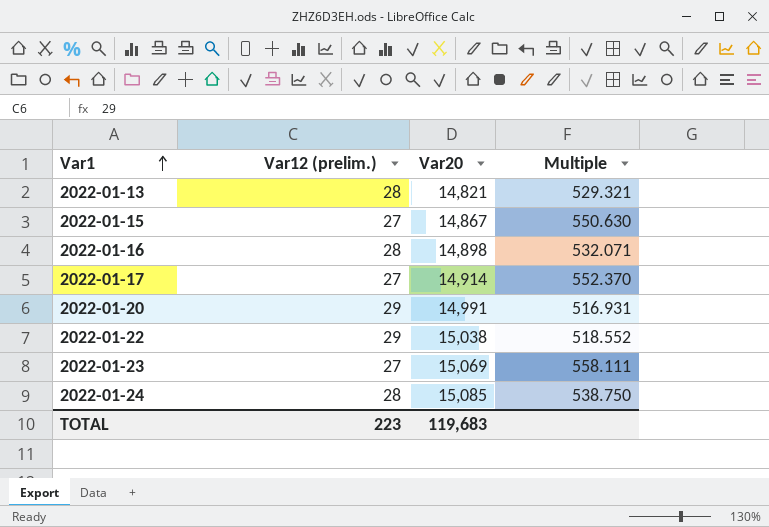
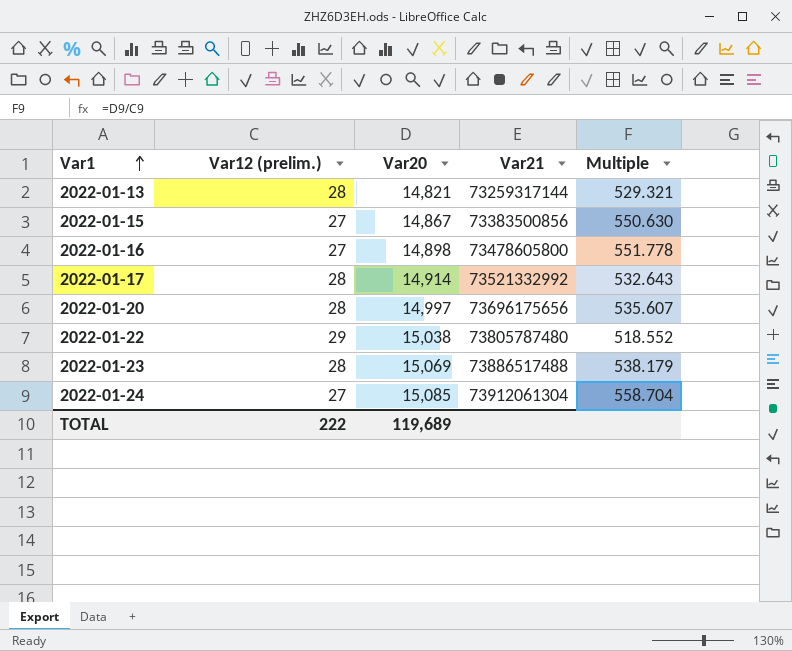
column Var21 | position: none -> 4
2022-01-16 | Var12 (prelim.): 28 -> 27
2022-01-16 | Multiple: 532.071 -> 551.778
2022-01-17 | Var12 (prelim.): 27 -> 28
2022-01-17 | Multiple: 552.370 -> 532.643
2022-01-20 | Var12 (prelim.): 29 -> 28
2022-01-20 | Var20: 14,991 -> 14,997
2022-01-20 | Multiple: 516.931 -> 535.607
2022-01-23 | Var12 (prelim.): 27 -> 28
2022-01-23 | Multiple: 558.111 -> 538.179
2022-01-24 | Var12 (prelim.): 28 -> 27
2022-01-24 | Multiple: 538.750 -> 558.704
TOTAL | Var12 (prelim.): 223 -> 222
TOTAL | Var20: 119,683 -> 119,689

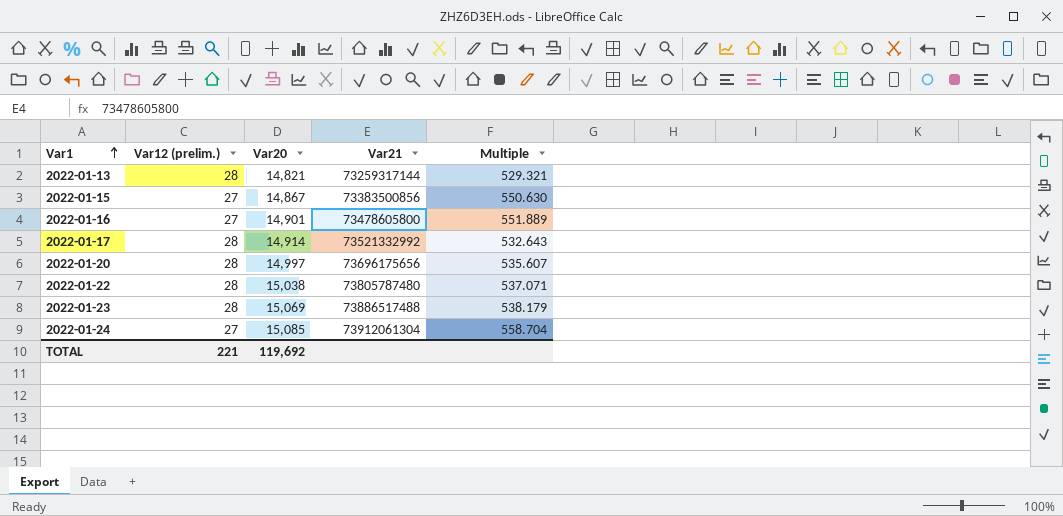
2022-01-16 | Var20: 14,898 -> 14,901
2022-01-16 | Multiple: 551.778 -> 551.889
2022-01-22 | Var12 (prelim.): 29 -> 28
2022-01-22 | Multiple: 518.552 -> 537.071
TOTAL | Var12 (prelim.): 222 -> 221
TOTAL | Var20: 119,689 -> 119,692

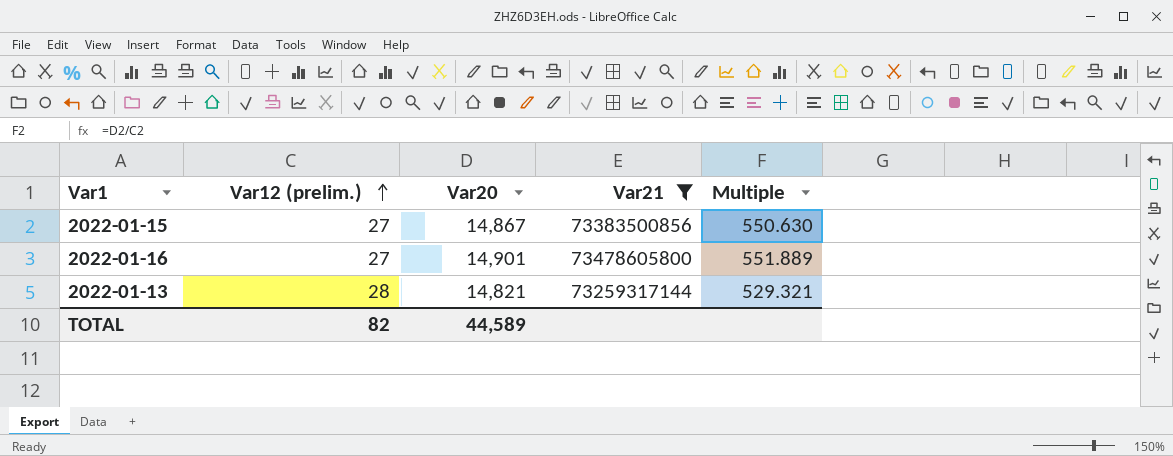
filter: none -> Var21 <= 73478605800
row order: Var1 ascending -> Var12 (prelim.) ascending
TOTAL | Var12 (prelim.): 221 -> 82
TOTAL | Var20: 119,692 -> 44,589

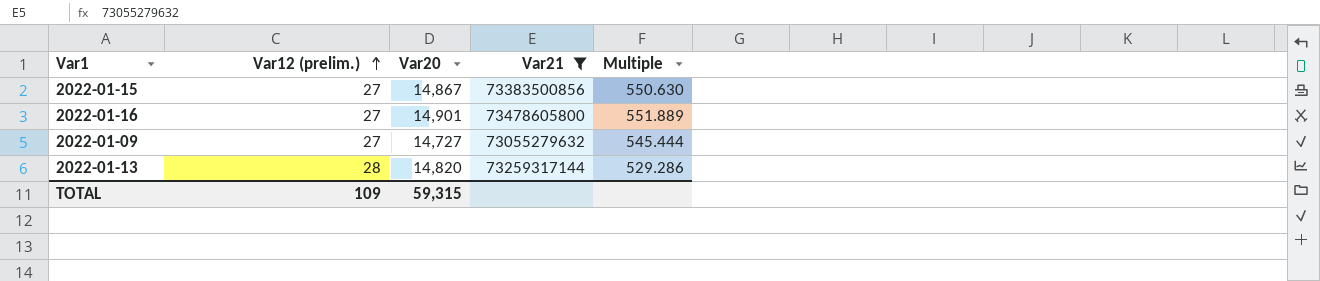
row 2022-01-09: none -> 27 | 14,727 | 73055279632 | 545.444
2022-01-13 | Var20: 14,821 -> 14,820
2022-01-13 | Multiple: 529.321 -> 529.286
TOTAL | Var12 (prelim.): 82 -> 109
TOTAL | Var20: 44,589 -> 59,315

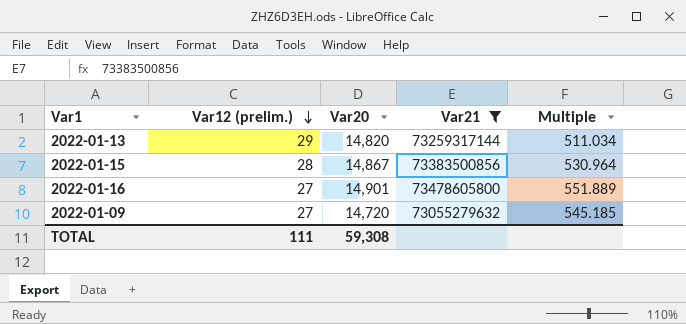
row order: Var12 (prelim.) ascending -> Var12 (prelim.) descending
2022-01-13 | Var12 (prelim.): 28 -> 29
2022-01-13 | Multiple: 529.286 -> 511.034
2022-01-15 | Var12 (prelim.): 27 -> 28
2022-01-15 | Multiple: 550.630 -> 530.964
2022-01-09 | Var20: 14,727 -> 14,720
2022-01-09 | Multiple: 545.444 -> 545.185
TOTAL | Var12 (prelim.): 109 -> 111
TOTAL | Var20: 59,315 -> 59,308

